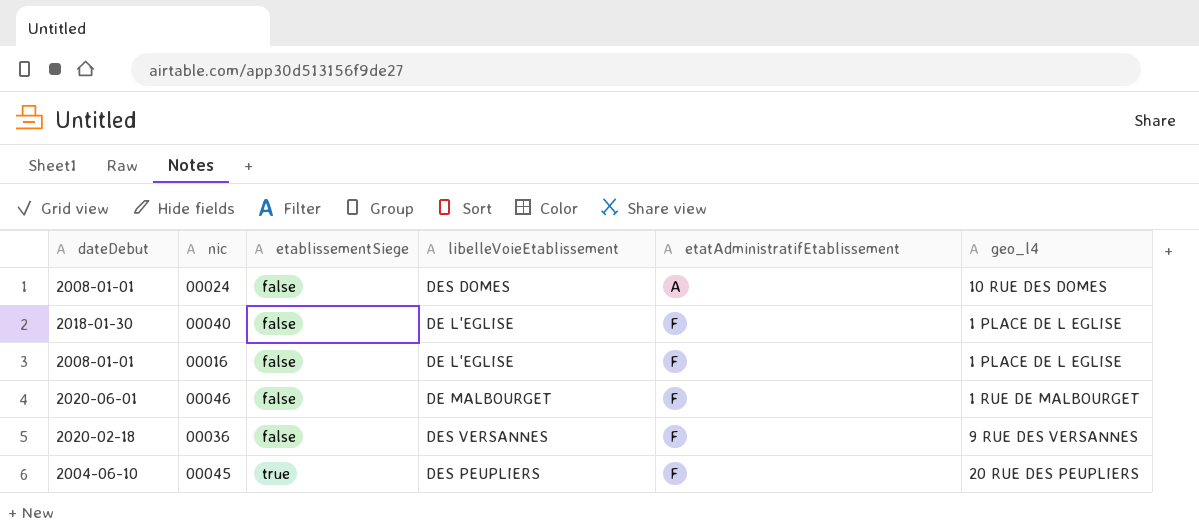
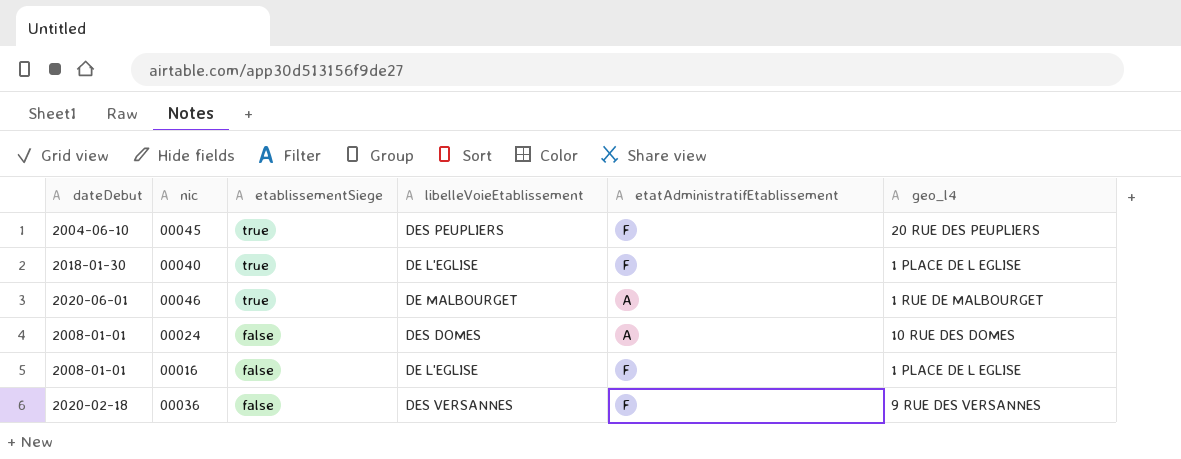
row order: etablissementSiege ascending -> etablissementSiege descending
00040 | etablissementSiege: false -> true
00046 | etablissementSiege: false -> true
00046 | etatAdministratifEtablissement: F -> A

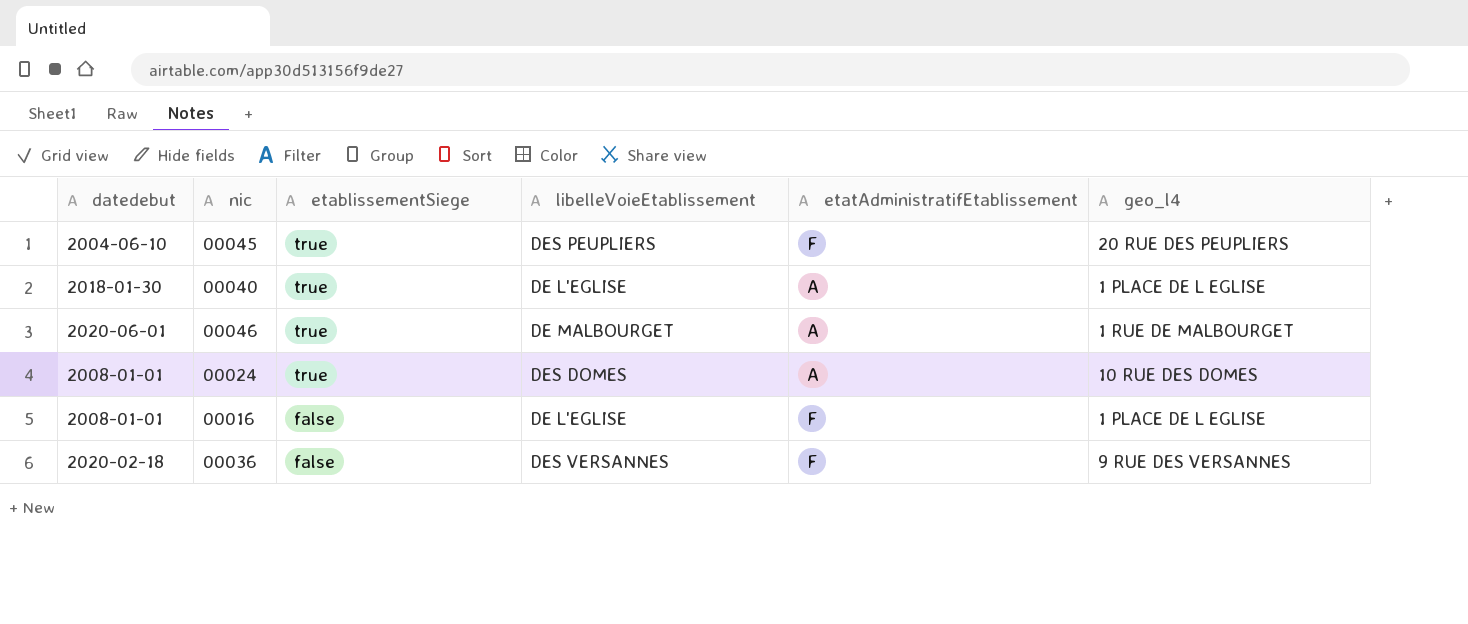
column name: dateDebut -> datedebut
00040 | etatAdministratifEtablissement: F -> A
00024 | etablissementSiege: false -> true

